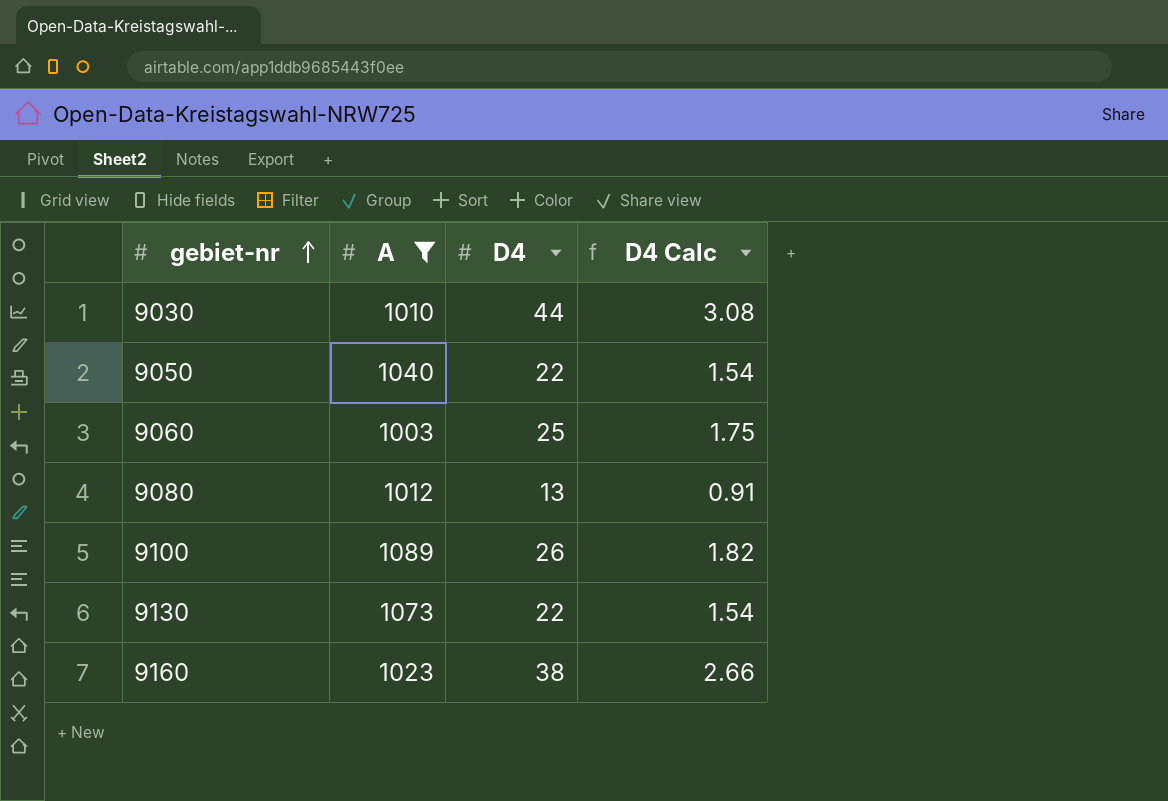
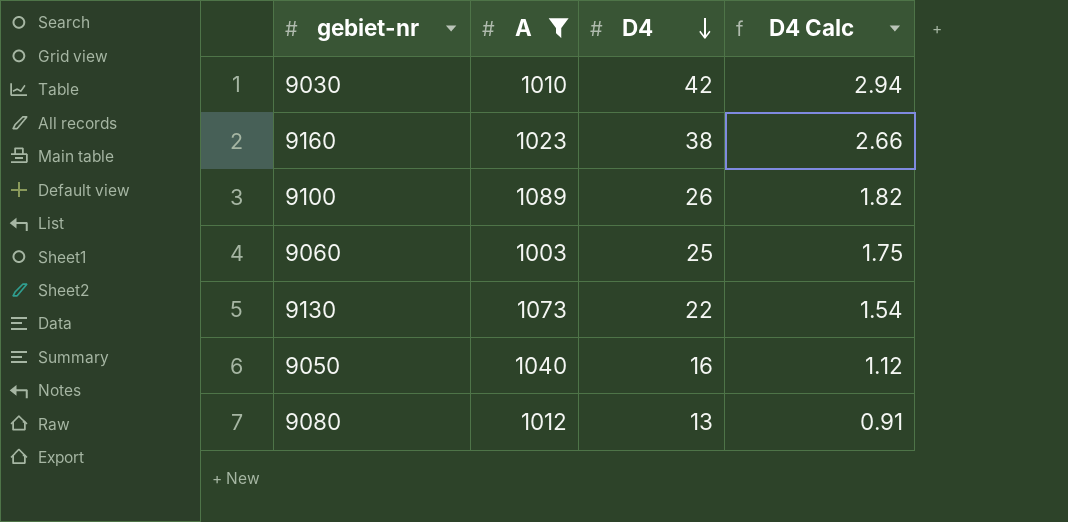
row order: gebiet-nr ascending -> D4 descending
9030 | D4: 44 -> 42
9030 | D4 Calc: 3.08 -> 2.94
9050 | D4: 22 -> 16
9050 | D4 Calc: 1.54 -> 1.12

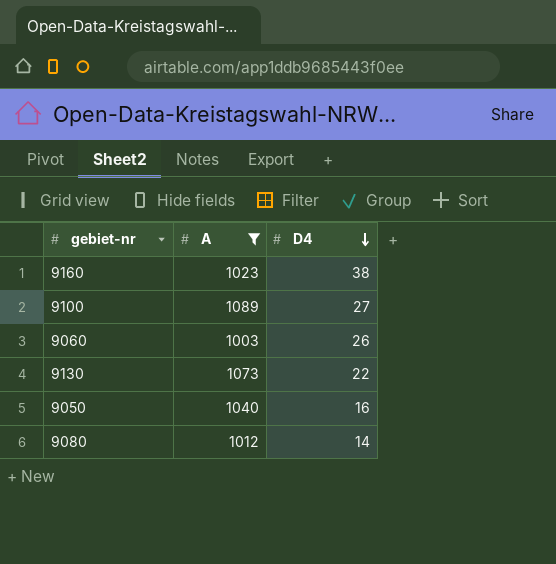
column D4 Calc | formula: [D4] * 0.07 -> none
row 9030: 1010 | 42 | 2.94 -> none
9100 | D4: 26 -> 27
9060 | D4: 25 -> 26
9080 | D4: 13 -> 14

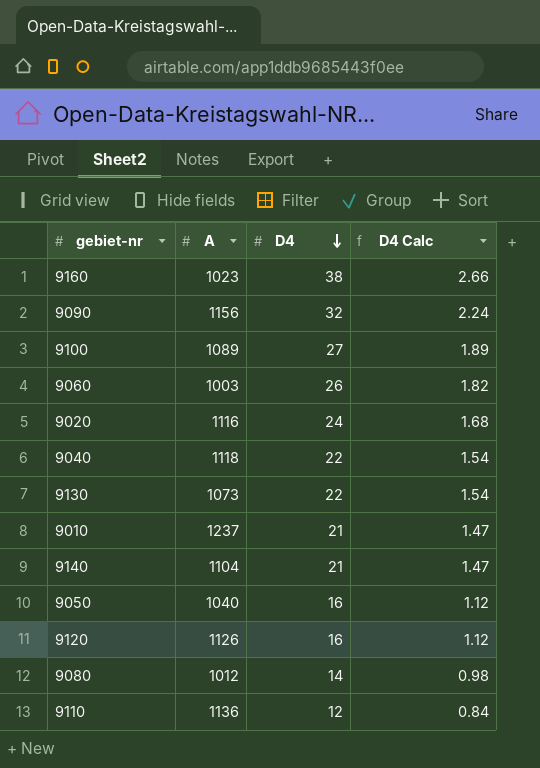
filter: A <= 1089 -> none
column D4 Calc | formula: none -> [D4] * 0.07

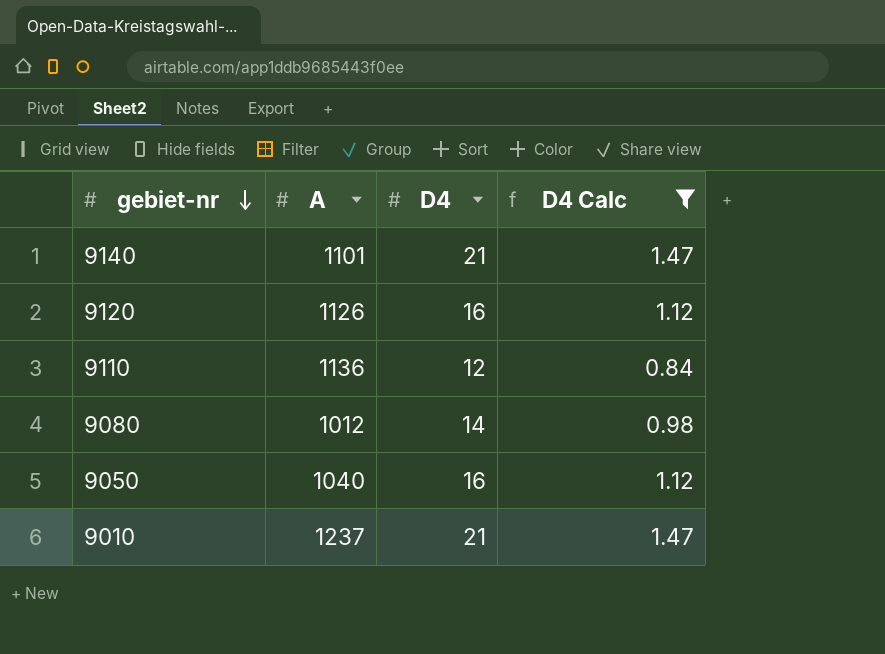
filter: none -> D4 Calc <= 1.47
row order: D4 descending -> gebiet-nr descending
9140 | A: 1104 -> 1101

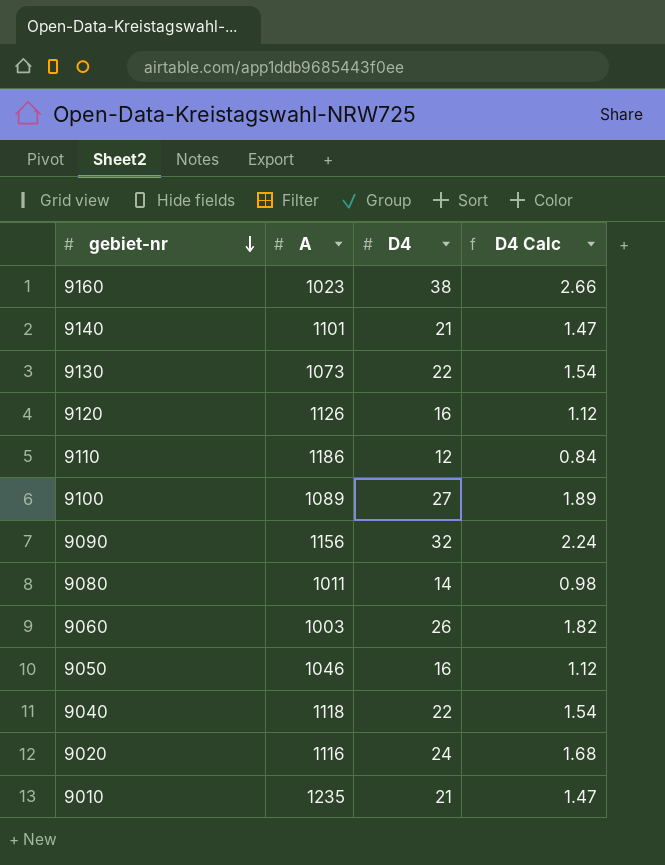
filter: D4 Calc <= 1.47 -> none
9110 | A: 1136 -> 1186
9080 | A: 1012 -> 1011
9050 | A: 1040 -> 1046
9010 | A: 1237 -> 1235

